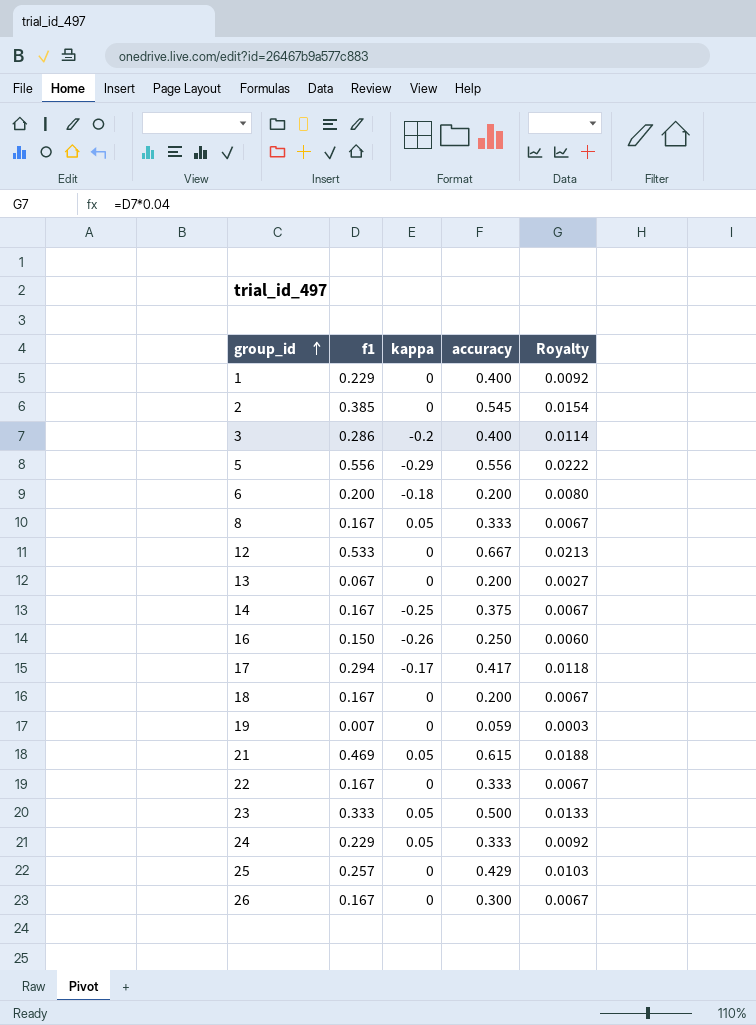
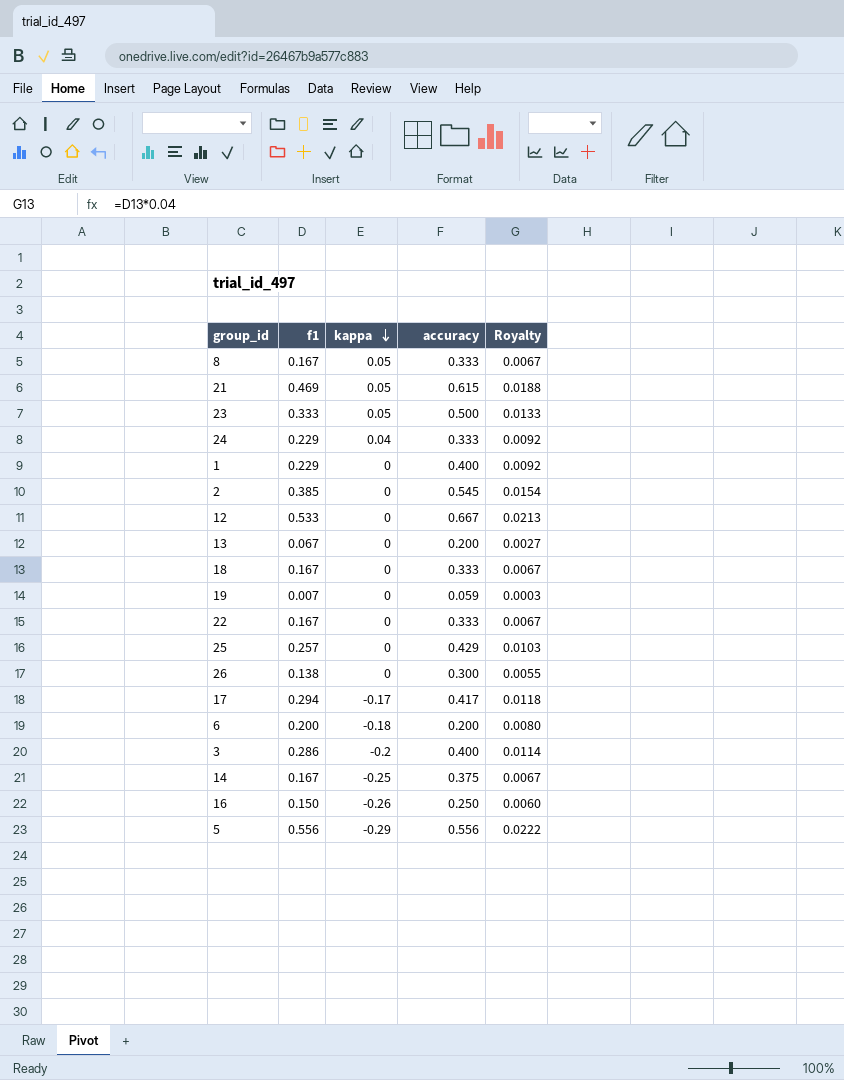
row order: group_id ascending -> kappa descending
24 | kappa: 0.05 -> 0.04
18 | accuracy: 0.200 -> 0.333
26 | f1: 0.167 -> 0.138
26 | Royalty: 0.0067 -> 0.0055

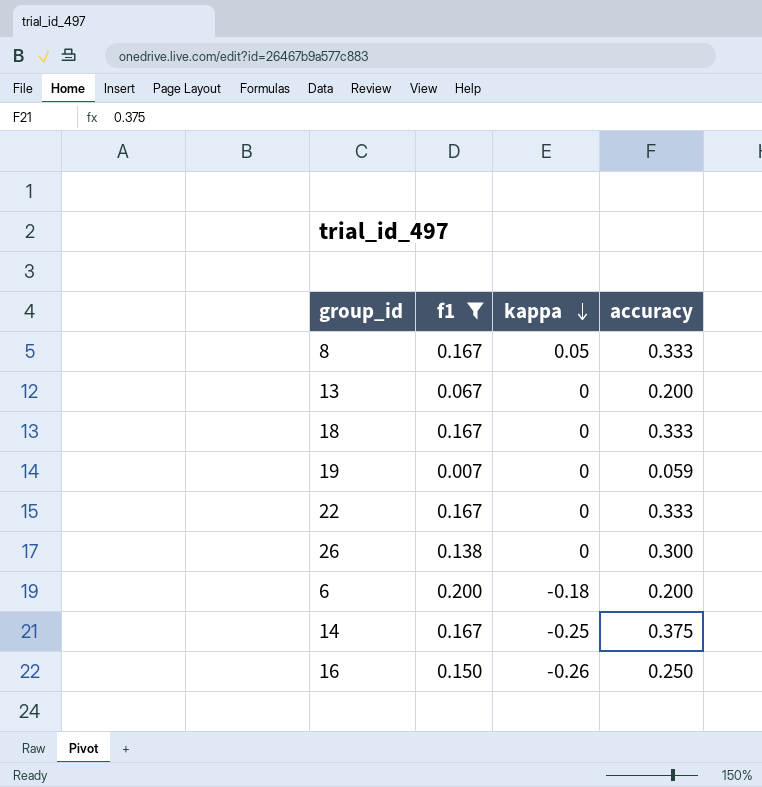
filter: none -> f1 <= 0.200
column Royalty | formula: [f1] * 0.04 -> none

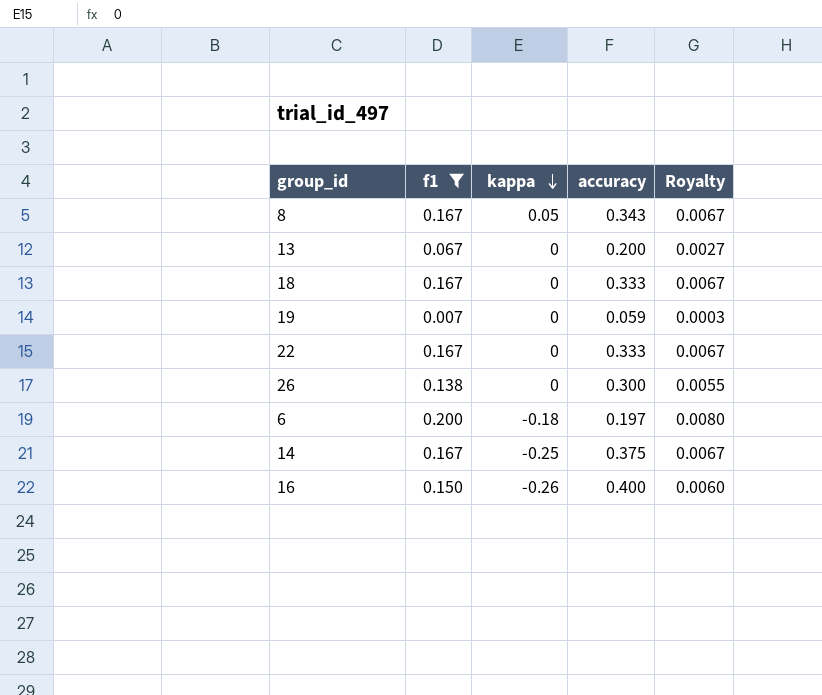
column Royalty | formula: none -> [f1] * 0.04
8 | accuracy: 0.333 -> 0.343
6 | accuracy: 0.200 -> 0.197
16 | accuracy: 0.250 -> 0.400

